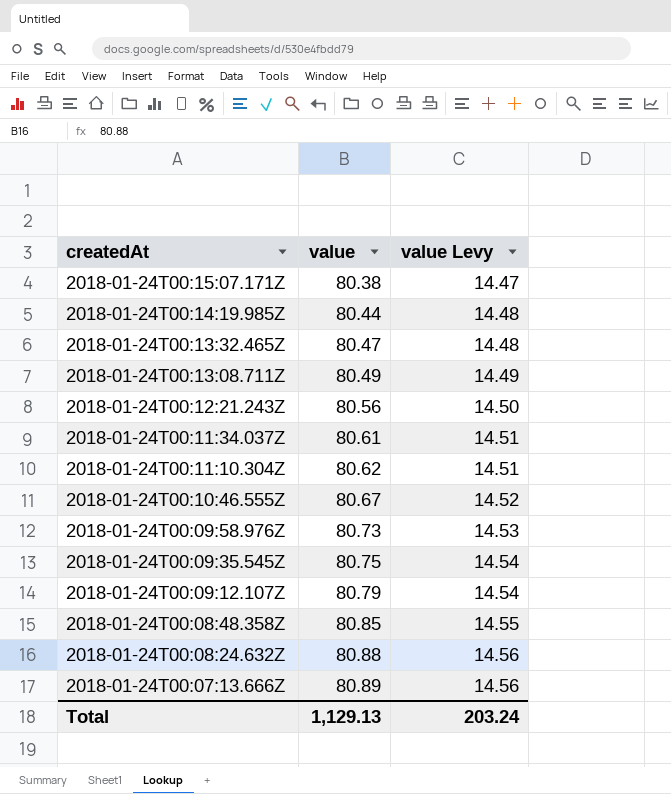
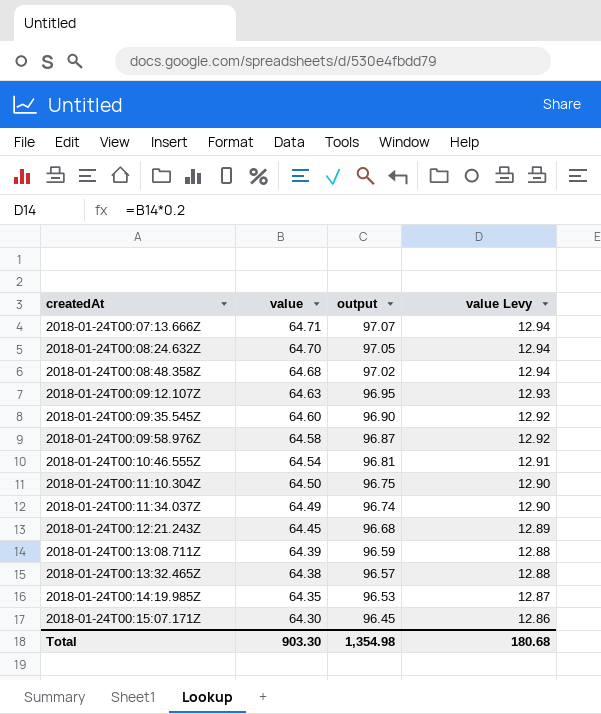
row order: createdAt descending -> createdAt ascending
column output | formula: none -> [value] * 1.5
column value Levy | formula: [value] * 0.18 -> [value] * 0.2
2018-01-24T00:07:13.666Z | value: 80.89 -> 64.71
2018-01-24T00:08:24.632Z | value: 80.88 -> 64.70
2018-01-24T00:08:48.358Z | value: 80.85 -> 64.68
2018-01-24T00:09:12.107Z | value: 80.79 -> 64.63
2018-01-24T00:09:35.545Z | value: 80.75 -> 64.60
2018-01-24T00:09:58.976Z | value: 80.73 -> 64.58
2018-01-24T00:10:46.555Z | value: 80.67 -> 64.54
2018-01-24T00:11:10.304Z | value: 80.62 -> 64.50
2018-01-24T00:11:34.037Z | value: 80.61 -> 64.49
2018-01-24T00:12:21.243Z | value: 80.56 -> 64.45
2018-01-24T00:13:08.711Z | value: 80.49 -> 64.39
2018-01-24T00:13:32.465Z | value: 80.47 -> 64.38
2018-01-24T00:14:19.985Z | value: 80.44 -> 64.35
2018-01-24T00:15:07.171Z | value: 80.38 -> 64.30
Total | value: 1,129.13 -> 903.30
Total | value Levy: 203.24 -> 180.68

